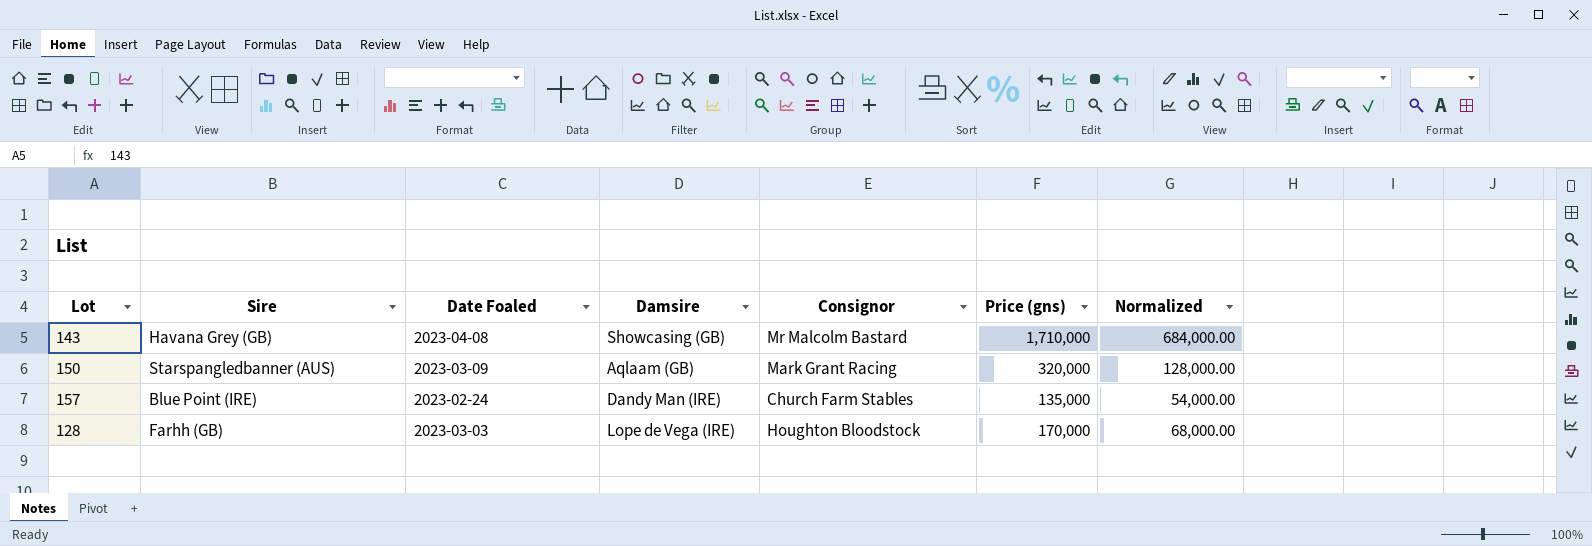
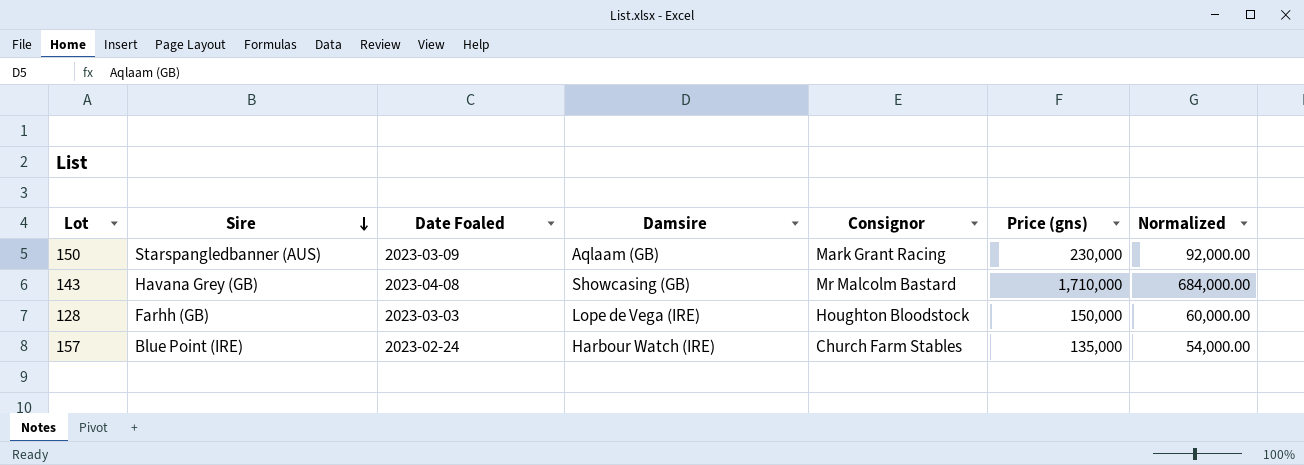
row order: none -> Sire descending
150 | Price (gns): 320,000 -> 230,000
150 | Normalized: 128,000.00 -> 92,000.00
128 | Price (gns): 170,000 -> 150,000
128 | Normalized: 68,000.00 -> 60,000.00
157 | Damsire: Dandy Man (IRE) -> Harbour Watch (IRE)

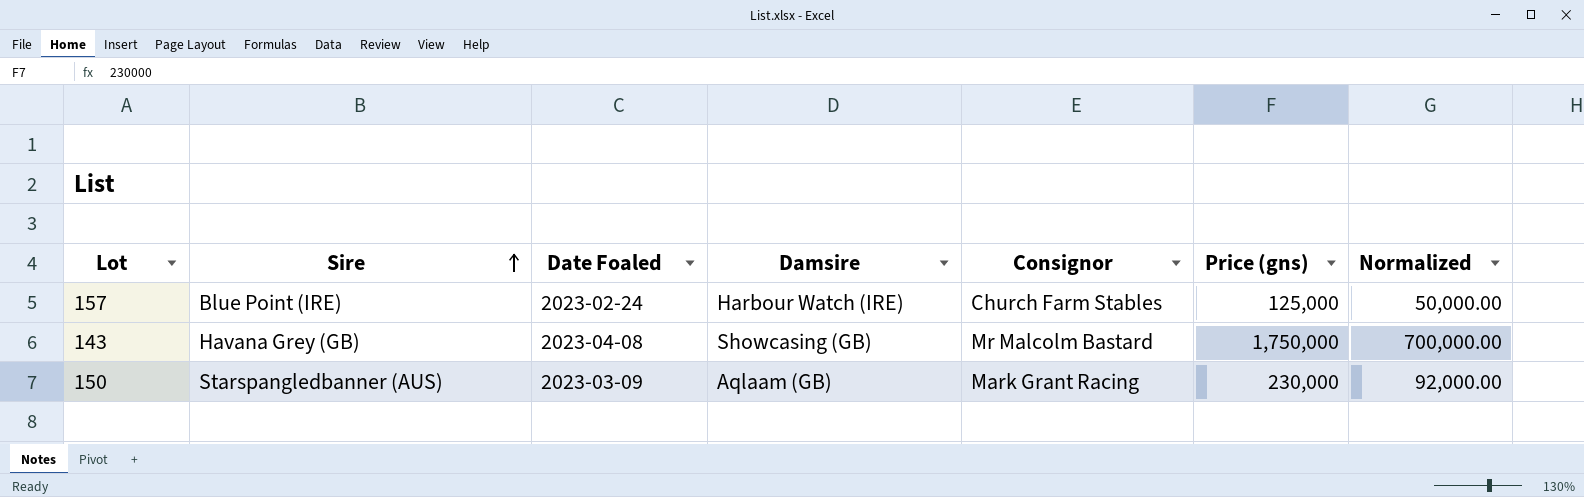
row order: Sire descending -> Sire ascending
row 128: Farhh (GB) | 2023-03-03 | Lope de Vega (IRE) | Houghton Bloodstock | 150,000 | 60,000.00 -> none
157 | Price (gns): 135,000 -> 125,000
157 | Normalized: 54,000.00 -> 50,000.00
143 | Price (gns): 1,710,000 -> 1,750,000
143 | Normalized: 684,000.00 -> 700,000.00

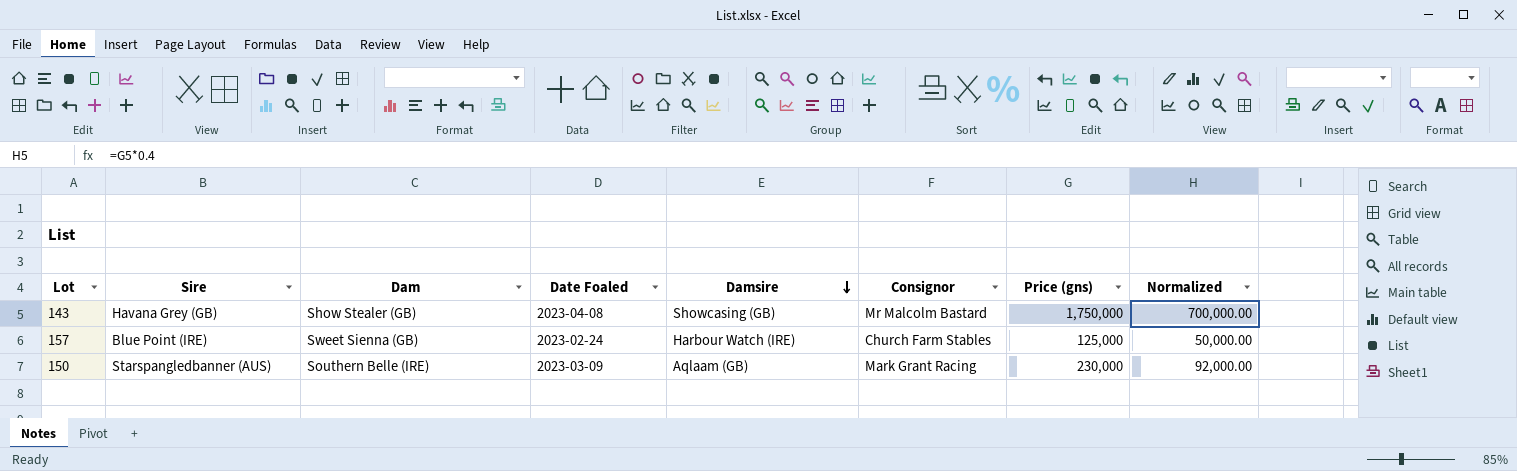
row order: Sire ascending -> Damsire descending
column Dam | position: none -> 3

